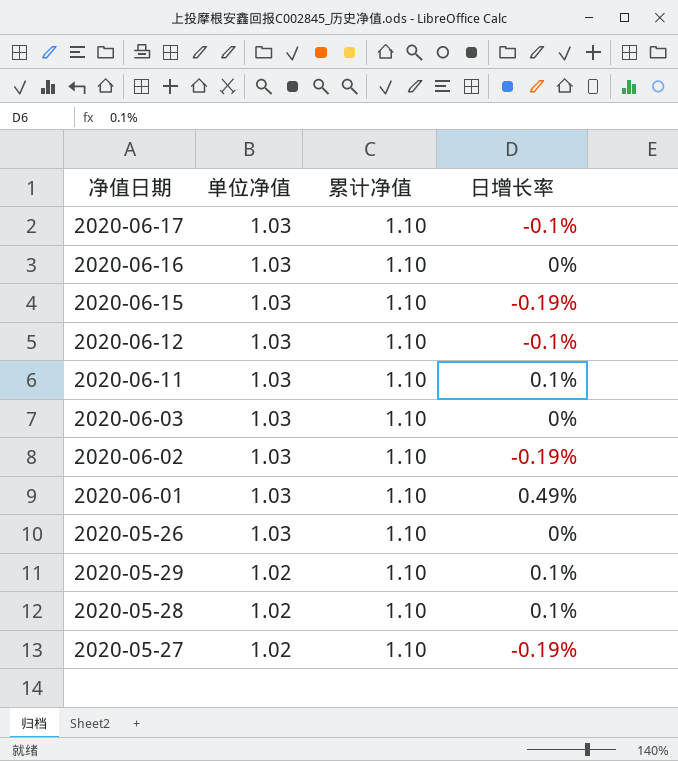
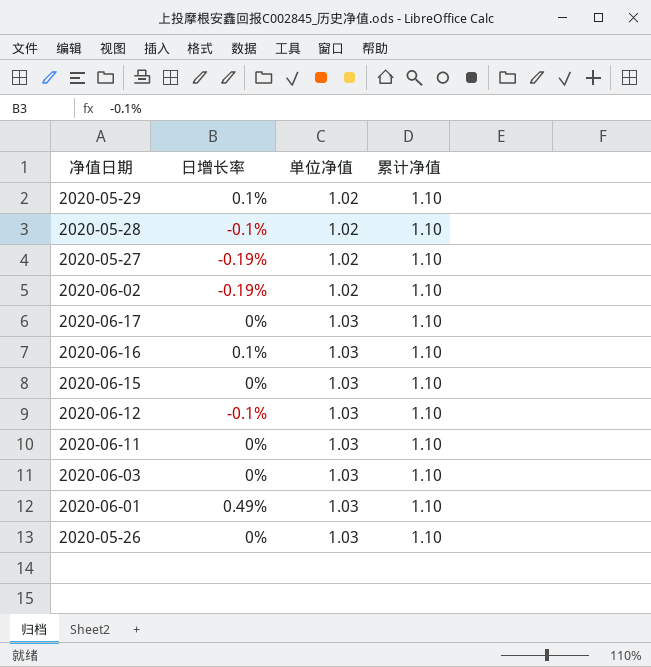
row order: 单位净值 descending -> 单位净值 ascending
column 日增长率 | position: 4 -> 2
2020-05-28 | 日增长率: 0.1% -> -0.1%
2020-06-02 | 单位净值: 1.03 -> 1.02
2020-06-17 | 日增长率: -0.1% -> 0%
2020-06-16 | 日增长率: 0% -> 0.1%
2020-06-15 | 日增长率: -0.19% -> 0%
2020-06-11 | 日增长率: 0.1% -> 0%

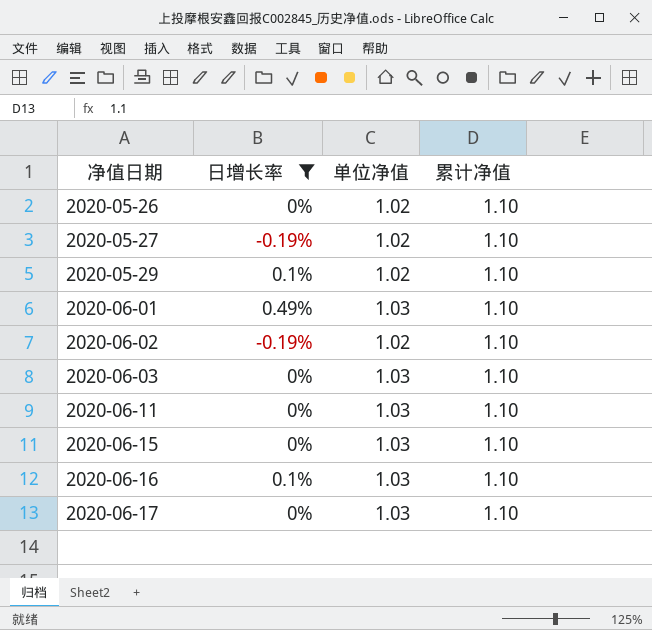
filter: none -> 日增长率 != -0.1%
row order: 单位净值 ascending -> 净值日期 ascending
2020-05-26 | 单位净值: 1.03 -> 1.02

